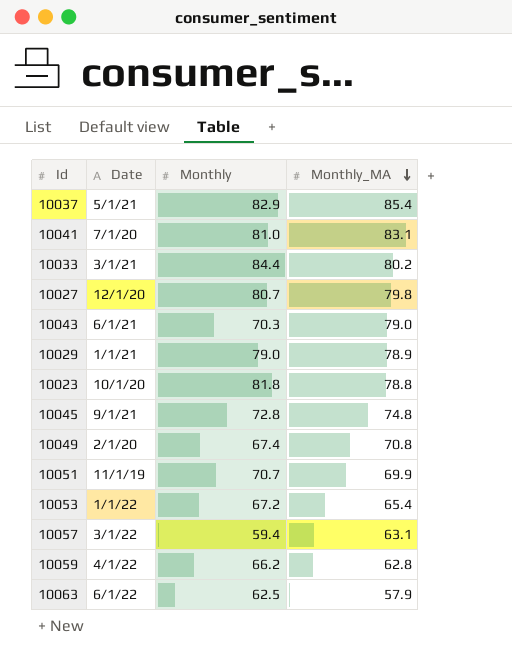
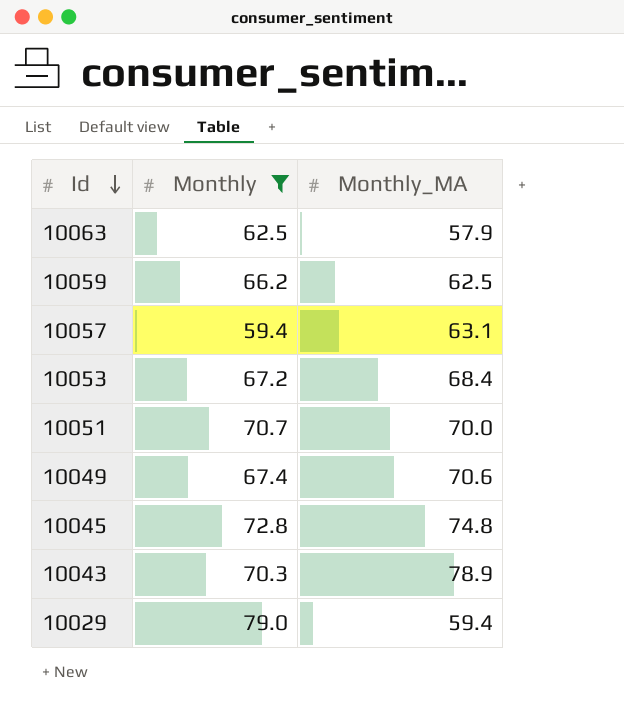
filter: none -> Monthly <= 79.0
row order: Monthly_MA descending -> Id descending
column Date | position: 2 -> none
10059 | Monthly_MA: 62.8 -> 62.5
10053 | Monthly_MA: 65.4 -> 68.4
10051 | Monthly_MA: 69.9 -> 70.0
10049 | Monthly_MA: 70.8 -> 70.6
10043 | Monthly_MA: 79.0 -> 78.9
10029 | Monthly_MA: 78.9 -> 59.4

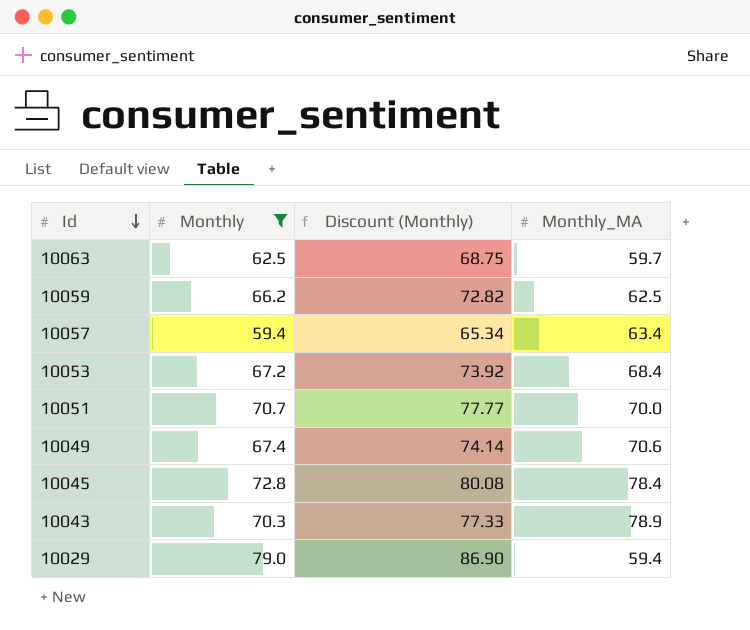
column Discount (Monthly) | formula: none -> [Monthly] * 1.1
10063 | Monthly_MA: 57.9 -> 59.7
10057 | Monthly_MA: 63.1 -> 63.4
10045 | Monthly_MA: 74.8 -> 78.4

